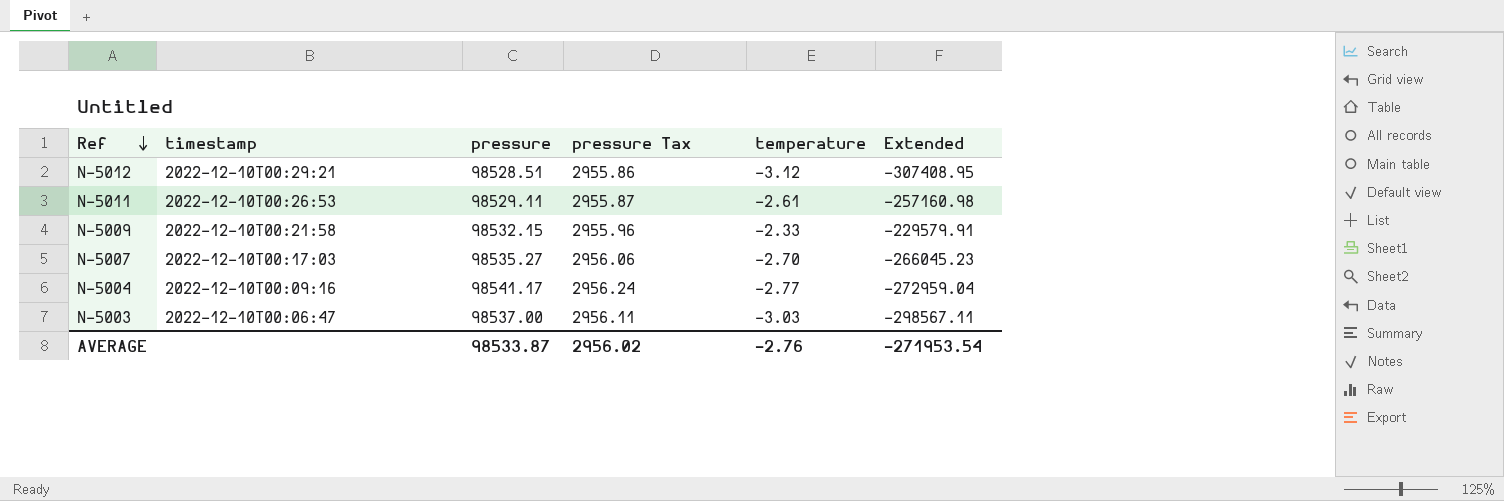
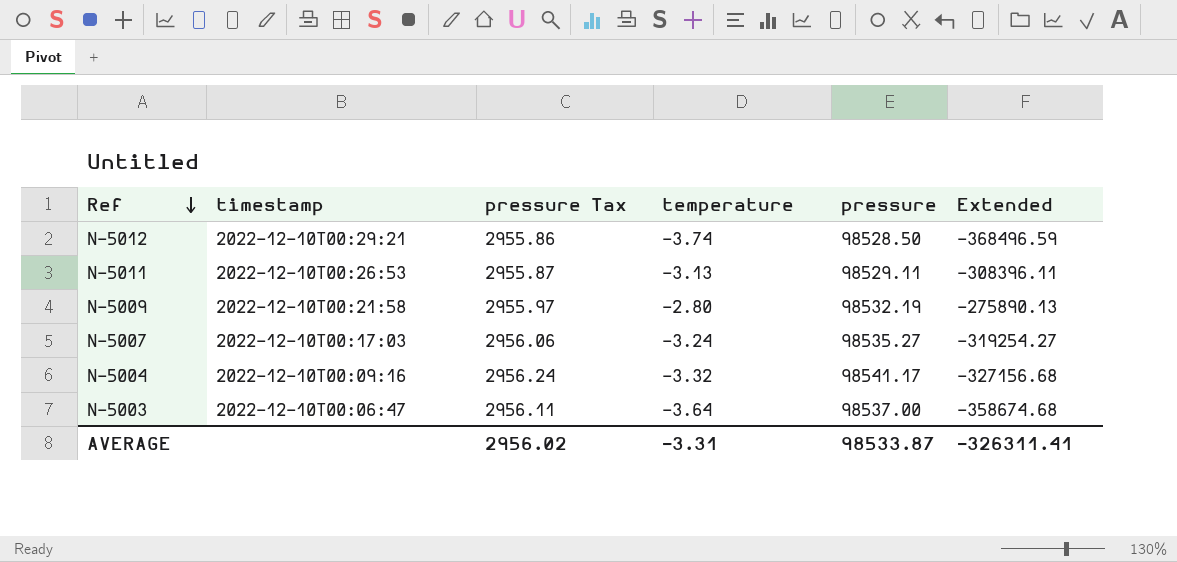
column pressure | position: 3 -> 5
N-5012 | temperature: -3.12 -> -3.74
N-5012 | pressure: 98528.51 -> 98528.50
N-5012 | Extended: -307408.95 -> -368496.59
N-5011 | temperature: -2.61 -> -3.13
N-5011 | Extended: -257160.98 -> -308396.11
N-5009 | pressure Tax: 2955.96 -> 2955.97
N-5009 | temperature: -2.33 -> -2.80
N-5009 | pressure: 98532.15 -> 98532.19
N-5009 | Extended: -229579.91 -> -275890.13
N-5007 | temperature: -2.70 -> -3.24
N-5007 | Extended: -266045.23 -> -319254.27
N-5004 | temperature: -2.77 -> -3.32
N-5004 | Extended: -272959.04 -> -327156.68
N-5003 | temperature: -3.03 -> -3.64
N-5003 | Extended: -298567.11 -> -358674.68
AVERAGE | temperature: -2.76 -> -3.31
AVERAGE | Extended: -271953.54 -> -326311.41

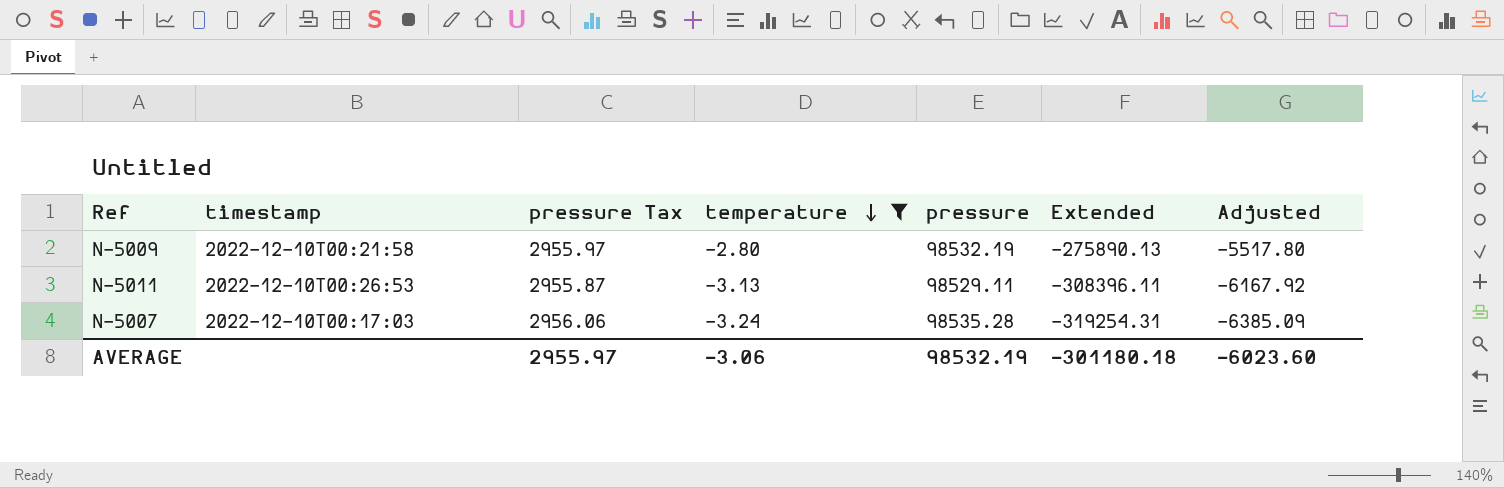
filter: none -> temperature >= -3.24
row order: Ref descending -> temperature descending
column Adjusted | formula: none -> [Extended] * 0.02
N-5007 | pressure: 98535.27 -> 98535.28
N-5007 | Extended: -319254.27 -> -319254.31
AVERAGE | pressure Tax: 2956.02 -> 2955.97
AVERAGE | temperature: -3.31 -> -3.06
AVERAGE | pressure: 98533.87 -> 98532.19
AVERAGE | Extended: -326311.41 -> -301180.18

